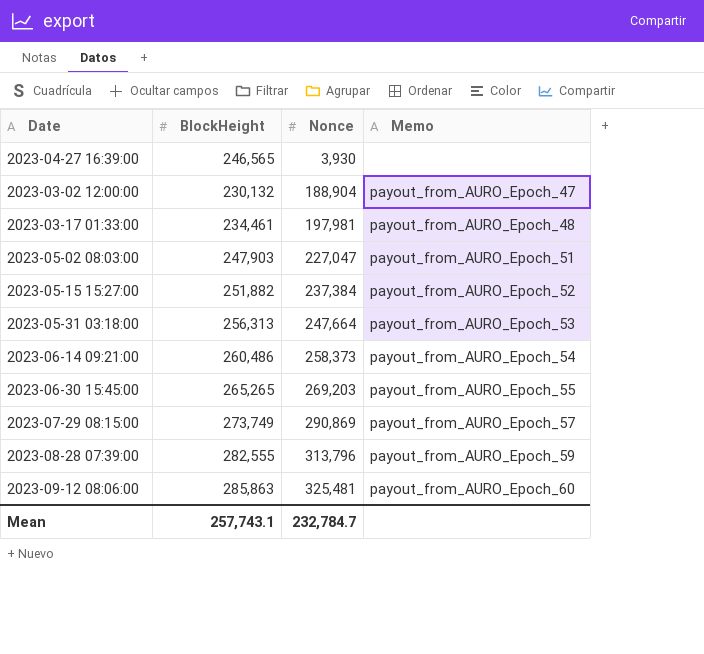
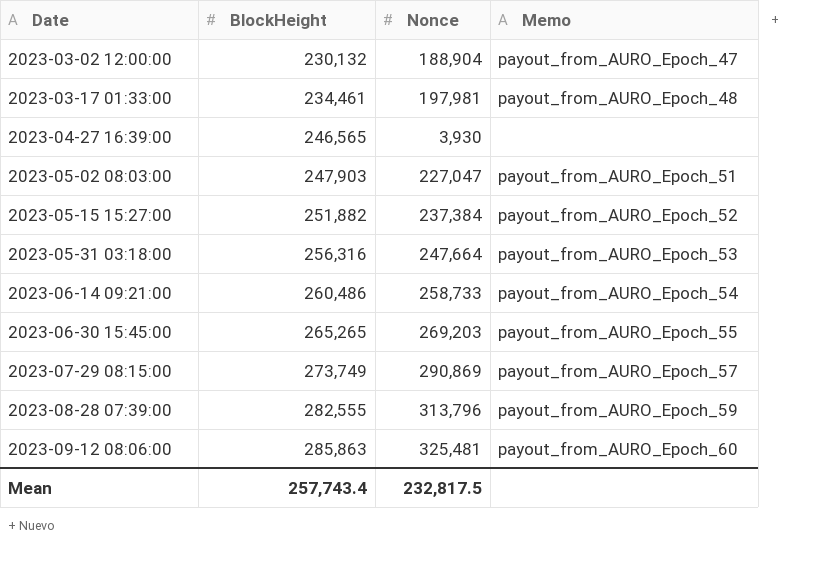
row order: Nonce ascending -> Date ascending
2023-05-31 03:18:00 | BlockHeight: 256,313 -> 256,316
2023-06-14 09:21:00 | Nonce: 258,373 -> 258,733
Mean | BlockHeight: 257,743.1 -> 257,743.4
Mean | Nonce: 232,784.7 -> 232,817.5

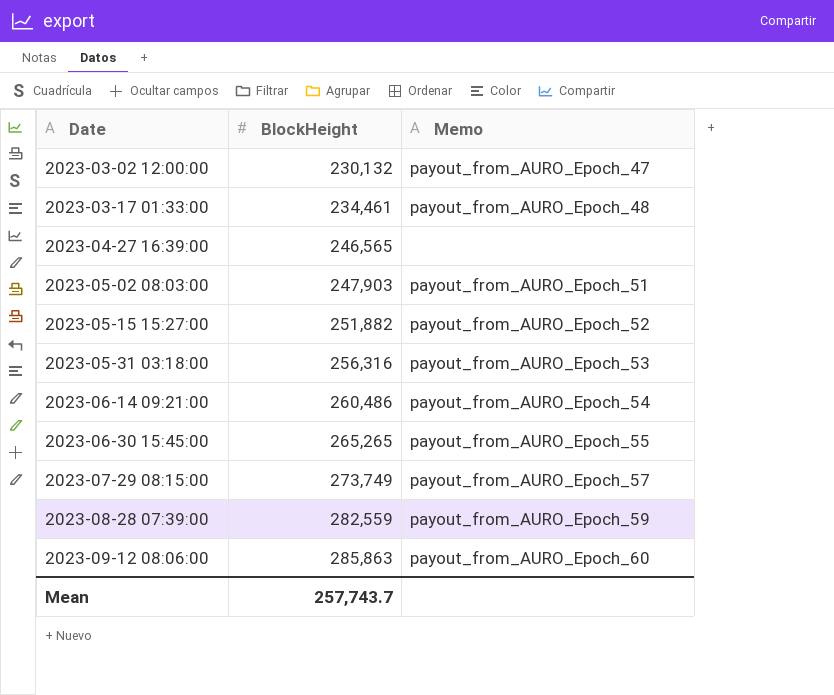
column Nonce | position: 3 -> none
2023-08-28 07:39:00 | BlockHeight: 282,555 -> 282,559
Mean | BlockHeight: 257,743.4 -> 257,743.7

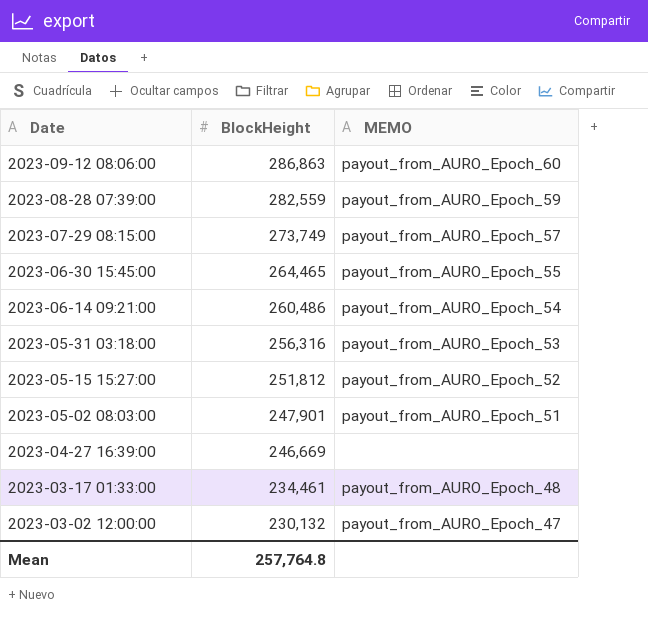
row order: Date ascending -> Date descending
column name: Memo -> MEMO
2023-09-12 08:06:00 | BlockHeight: 285,863 -> 286,863
2023-06-30 15:45:00 | BlockHeight: 265,265 -> 264,465
2023-05-15 15:27:00 | BlockHeight: 251,882 -> 251,812
2023-05-02 08:03:00 | BlockHeight: 247,903 -> 247,901
2023-04-27 16:39:00 | BlockHeight: 246,565 -> 246,669
Mean | BlockHeight: 257,743.7 -> 257,764.8

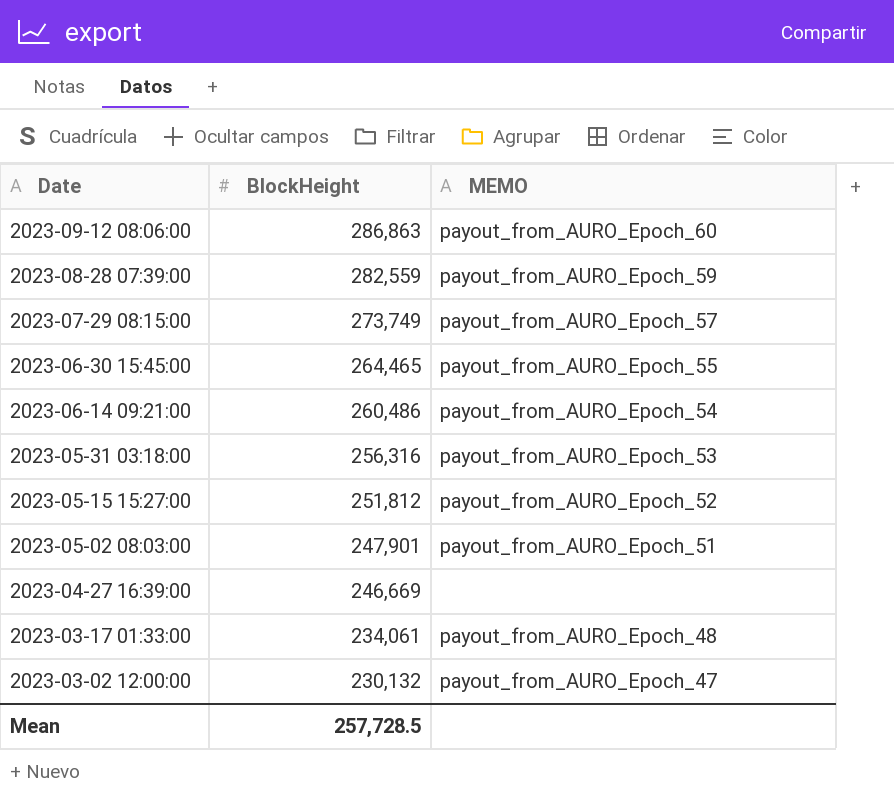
2023-03-17 01:33:00 | BlockHeight: 234,461 -> 234,061
Mean | BlockHeight: 257,764.8 -> 257,728.5

